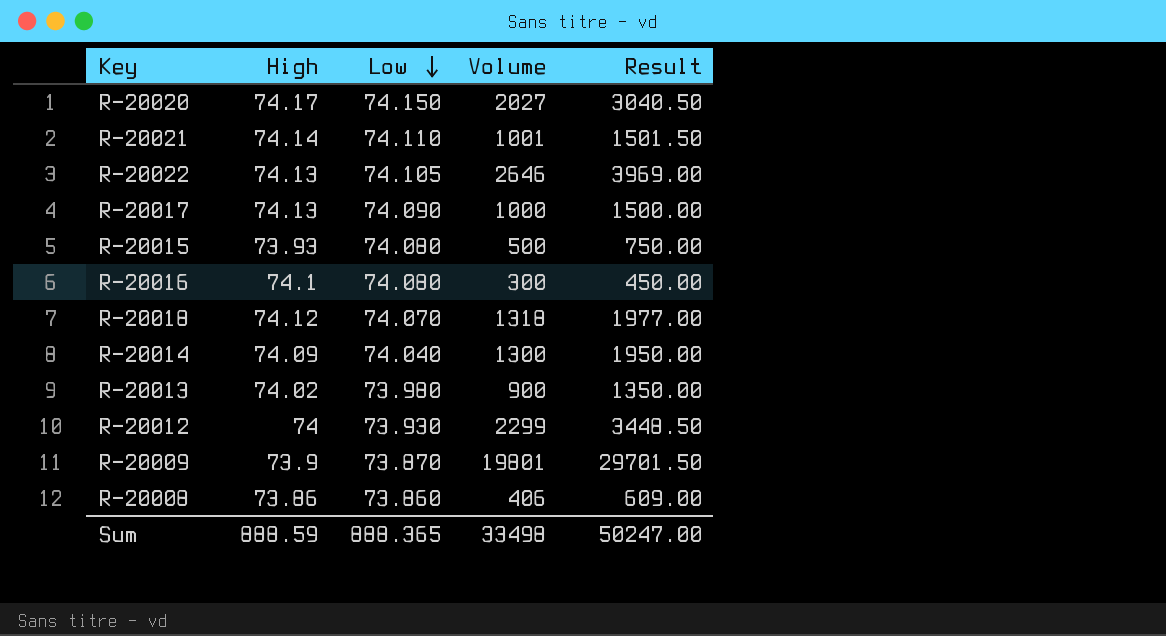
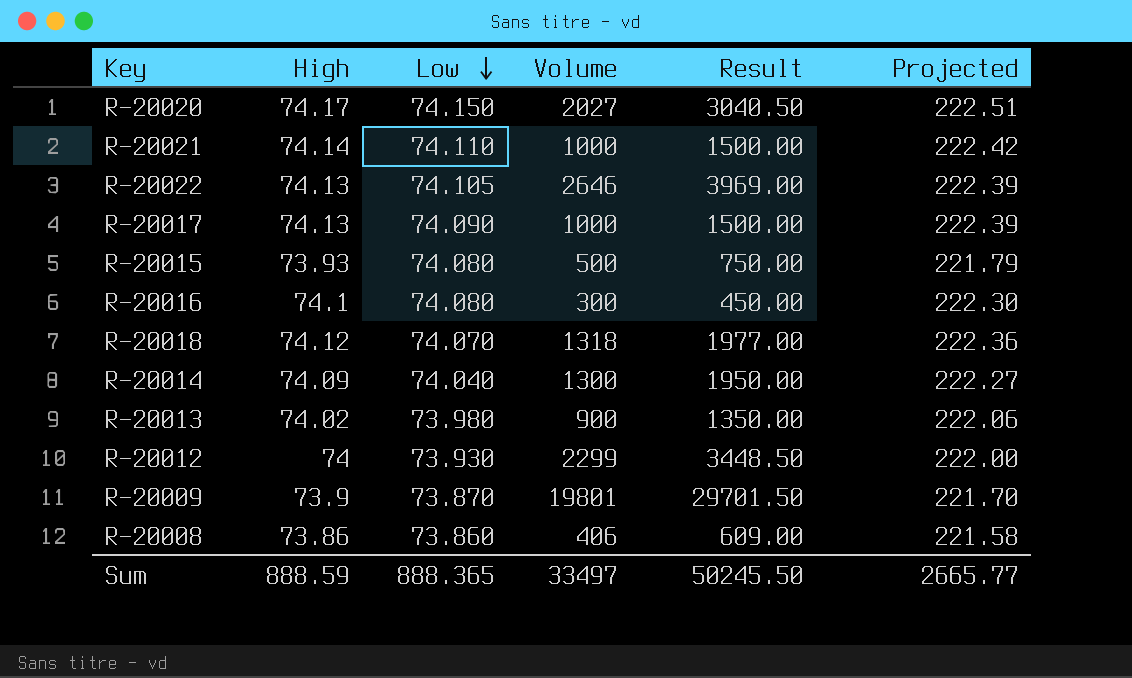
column Projected | formula: none -> [High] * 3
R-20021 | Volume: 1001 -> 1000
R-20021 | Result: 1501.50 -> 1500.00
Sum | Volume: 33498 -> 33497
Sum | Result: 50247.00 -> 50245.50

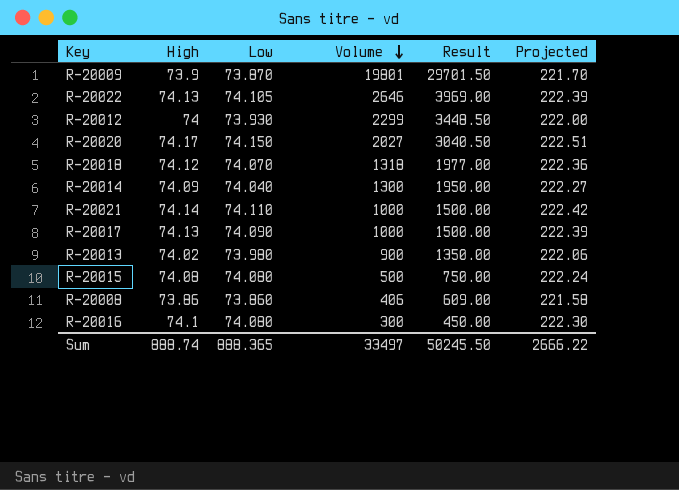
row order: Low descending -> Volume descending
R-20015 | High: 73.93 -> 74.08
R-20015 | Projected: 221.79 -> 222.24
Sum | High: 888.59 -> 888.74
Sum | Projected: 2665.77 -> 2666.22

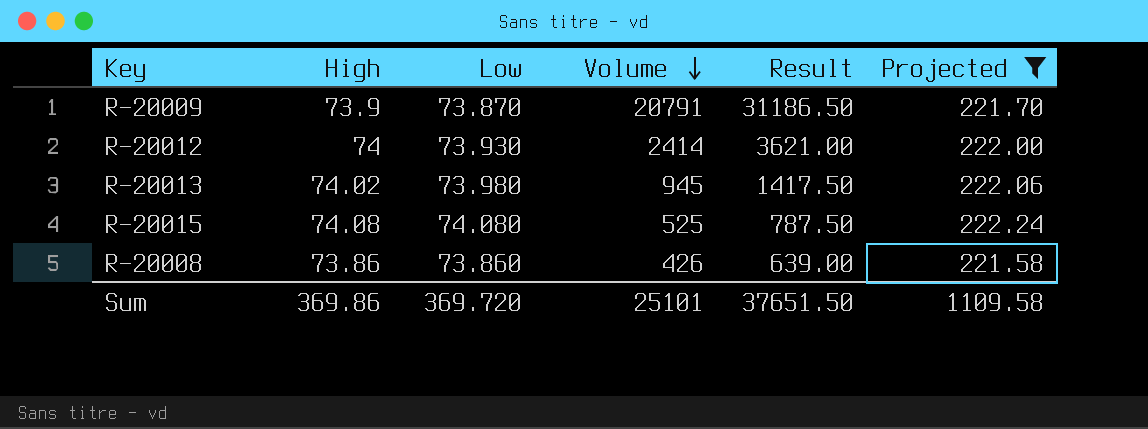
filter: none -> Projected <= 222.24
R-20009 | Volume: 19801 -> 20791
R-20009 | Result: 29701.50 -> 31186.50
R-20012 | Volume: 2299 -> 2414
R-20012 | Result: 3448.50 -> 3621.00
R-20013 | Volume: 900 -> 945
R-20013 | Result: 1350.00 -> 1417.50
R-20015 | Volume: 500 -> 525
R-20015 | Result: 750.00 -> 787.50
R-20008 | Volume: 406 -> 426
R-20008 | Result: 609.00 -> 639.00
Sum | High: 888.74 -> 369.86
Sum | Low: 888.365 -> 369.720
Sum | Volume: 33497 -> 25101
Sum | Result: 50245.50 -> 37651.50
Sum | Projected: 2666.22 -> 1109.58

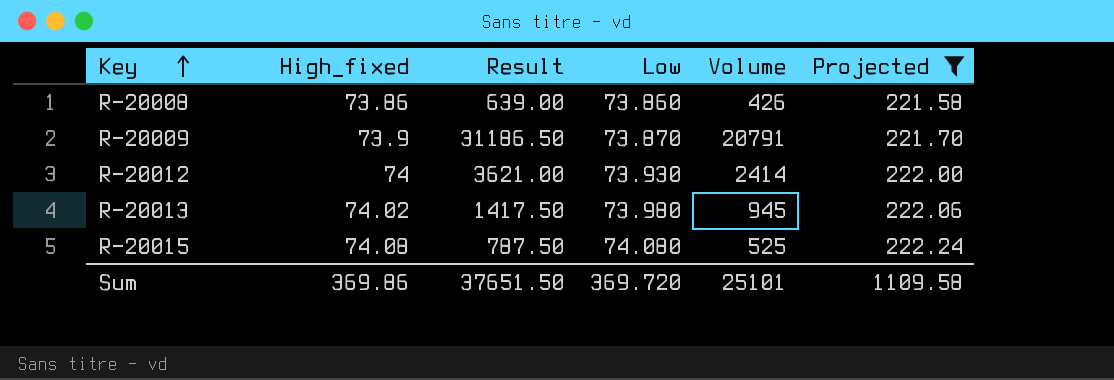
row order: Volume descending -> Key ascending
column name: High -> High_fixed
column Result | position: 5 -> 3

